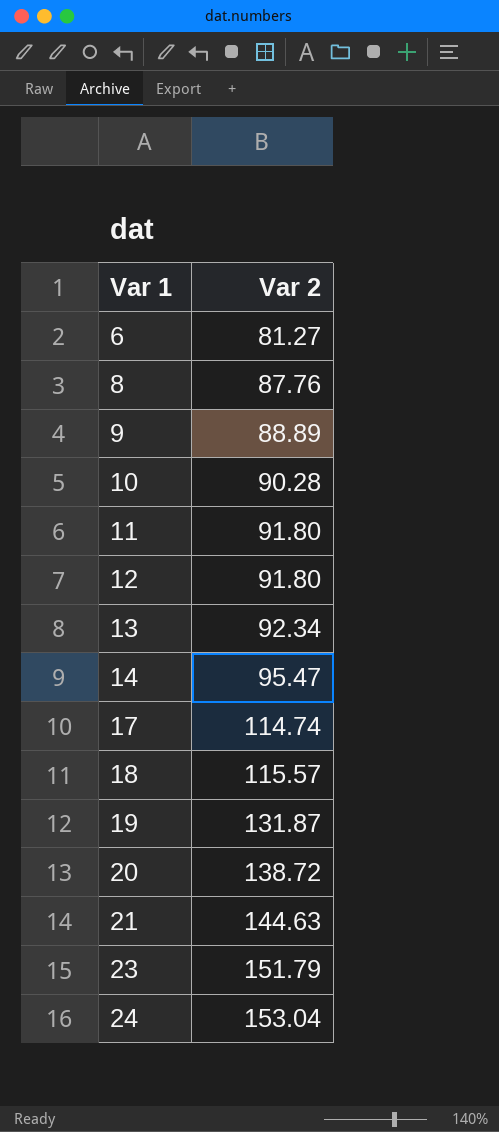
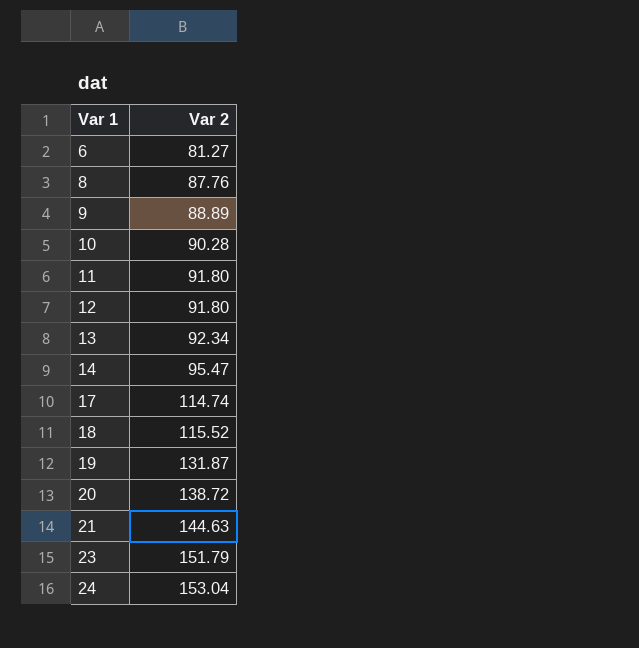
18 | Var 2: 115.57 -> 115.52

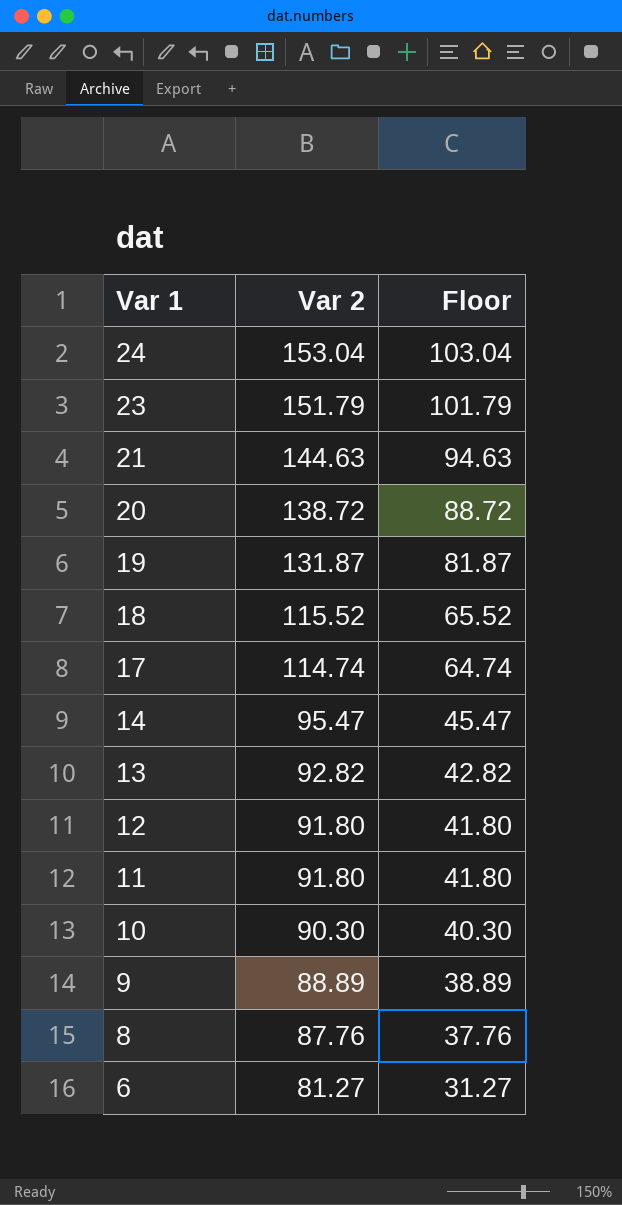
row order: Var 1 ascending -> Var 1 descending
column Floor | formula: none -> [Var 2] - 50
13 | Var 2: 92.34 -> 92.82
10 | Var 2: 90.28 -> 90.30

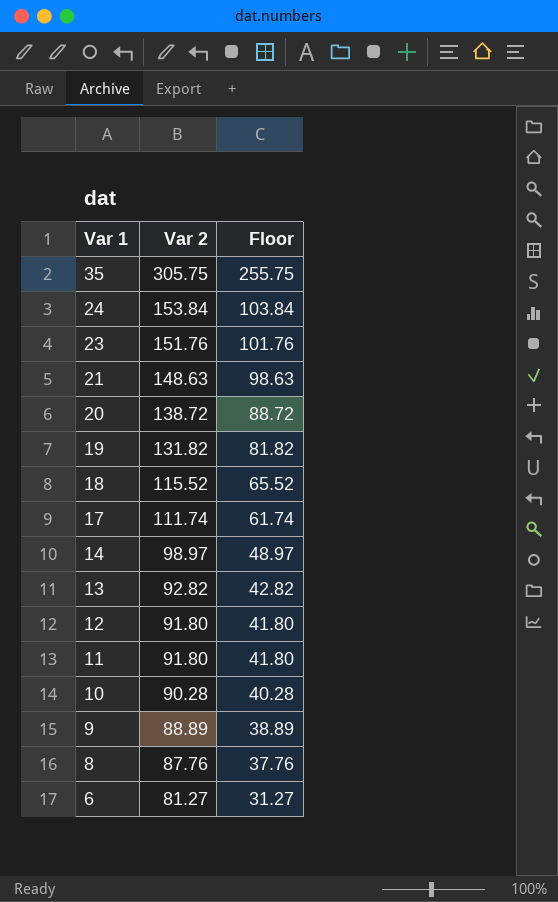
row 35: none -> 305.75 | 255.75
24 | Var 2: 153.04 -> 153.84
24 | Floor: 103.04 -> 103.84
23 | Var 2: 151.79 -> 151.76
23 | Floor: 101.79 -> 101.76
21 | Var 2: 144.63 -> 148.63
21 | Floor: 94.63 -> 98.63
19 | Var 2: 131.87 -> 131.82
19 | Floor: 81.87 -> 81.82
17 | Var 2: 114.74 -> 111.74
17 | Floor: 64.74 -> 61.74
14 | Var 2: 95.47 -> 98.97
14 | Floor: 45.47 -> 48.97
10 | Var 2: 90.30 -> 90.28
10 | Floor: 40.30 -> 40.28

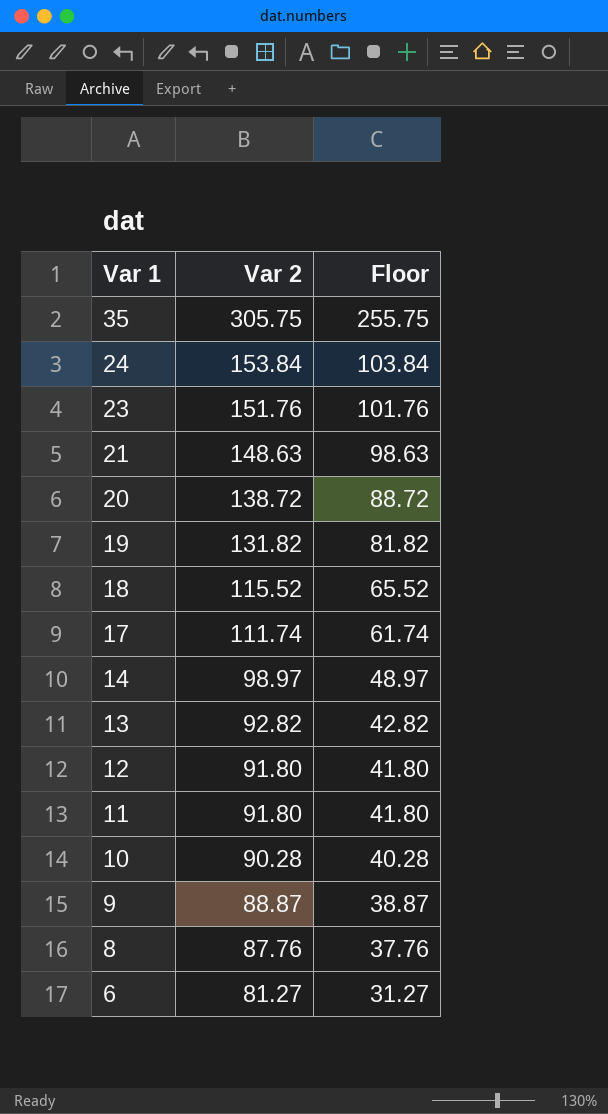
9 | Var 2: 88.89 -> 88.87
9 | Floor: 38.89 -> 38.87

